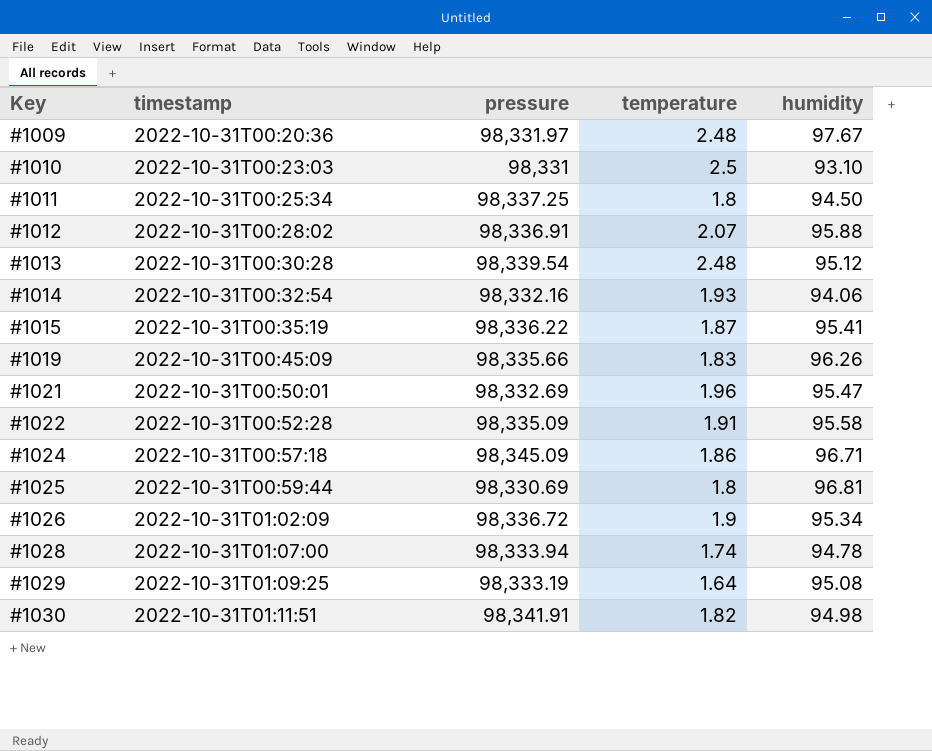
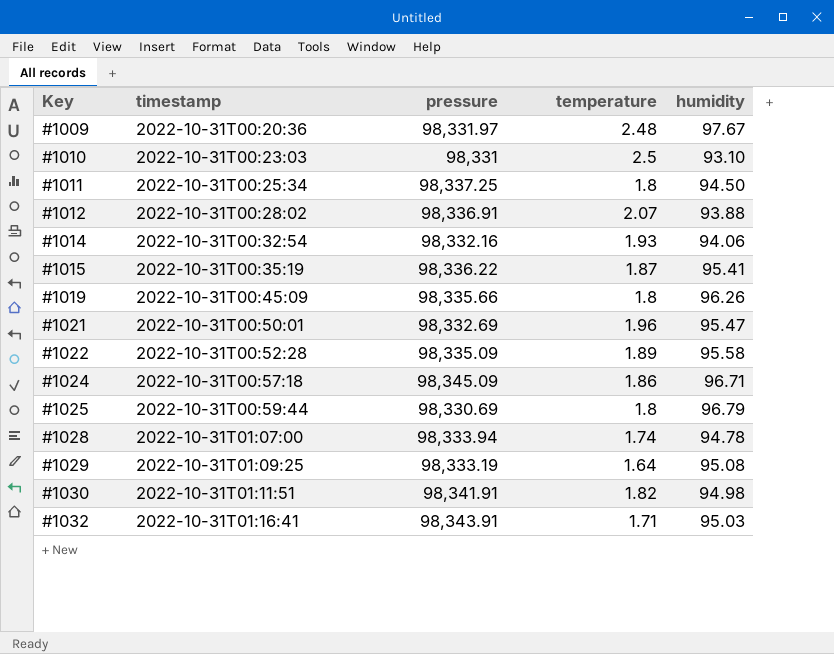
row #1013: 2022-10-31T00:30:28 | 98,339.54 | 2.48 | 95.12 -> none
row #1026: 2022-10-31T01:02:09 | 98,336.72 | 1.9 | 95.34 -> none
#1012 | humidity: 95.88 -> 93.88
#1019 | temperature: 1.83 -> 1.8
#1022 | temperature: 1.91 -> 1.89
#1025 | humidity: 96.81 -> 96.79
row #1032: none -> 2022-10-31T01:16:41 | 98,343.91 | 1.71 | 95.03

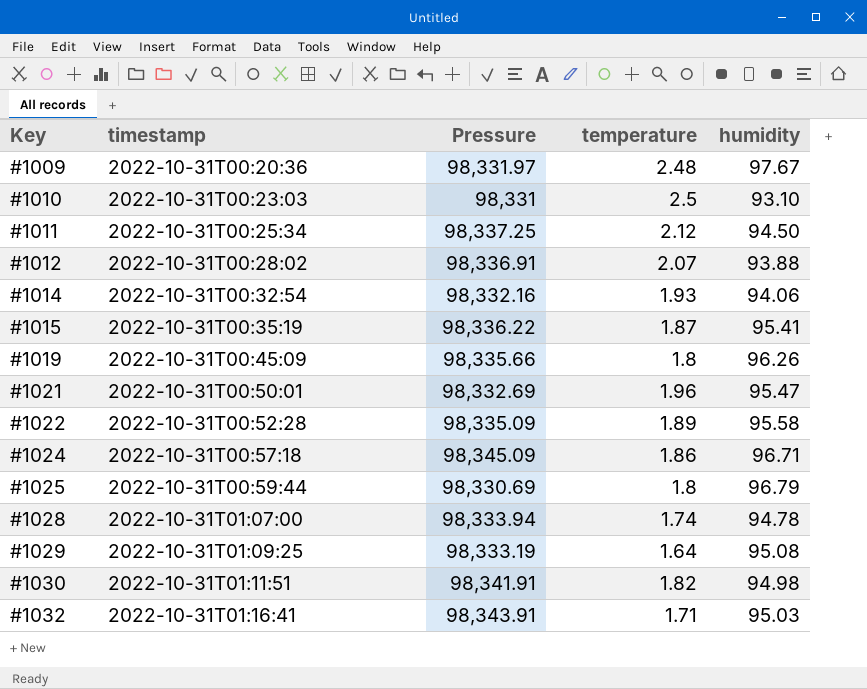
column name: pressure -> Pressure
#1011 | temperature: 1.8 -> 2.12

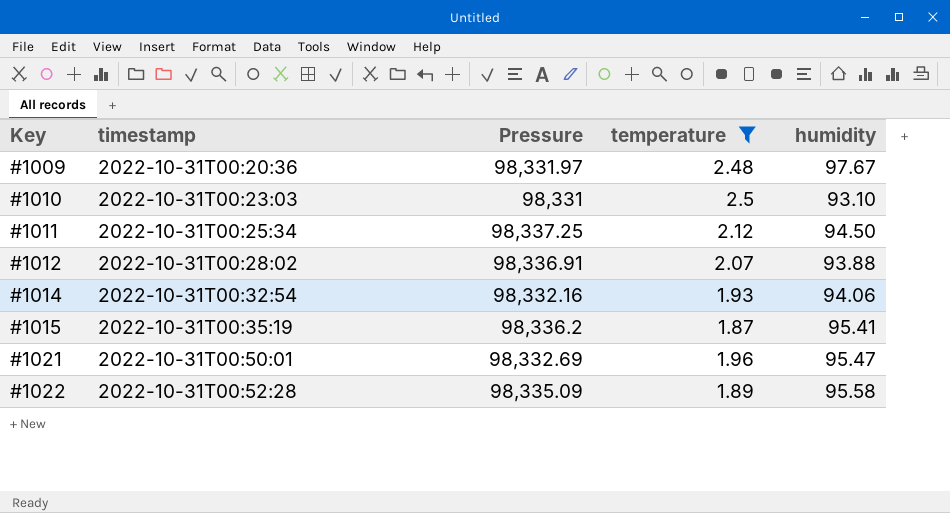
filter: none -> temperature >= 1.87
#1015 | Pressure: 98,336.22 -> 98,336.2

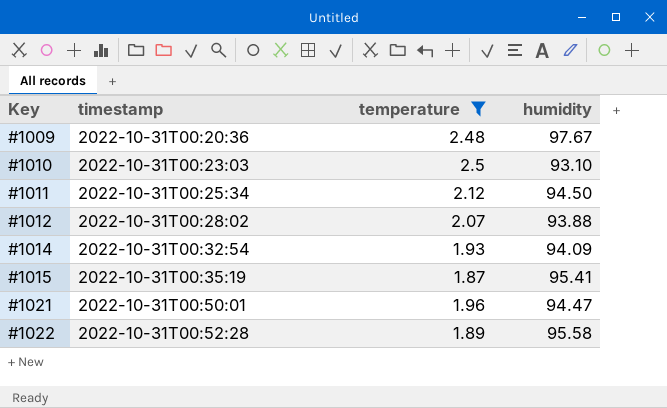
column Pressure | position: 3 -> none
#1014 | humidity: 94.06 -> 94.09
#1021 | humidity: 95.47 -> 94.47

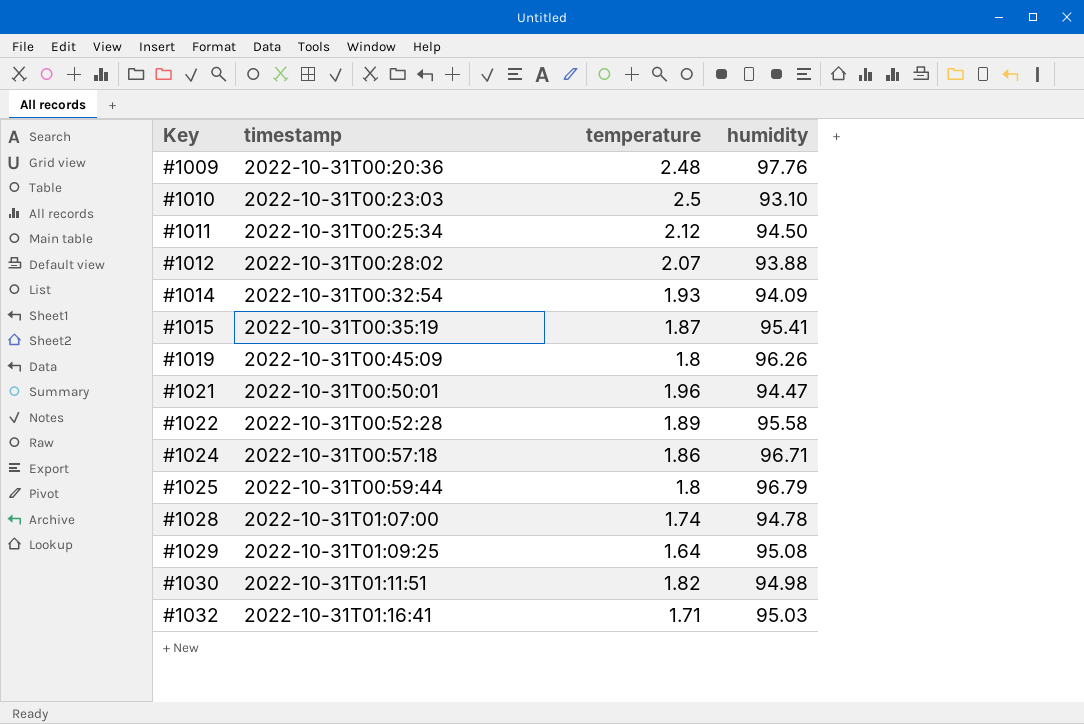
filter: temperature >= 1.87 -> none
#1009 | humidity: 97.67 -> 97.76

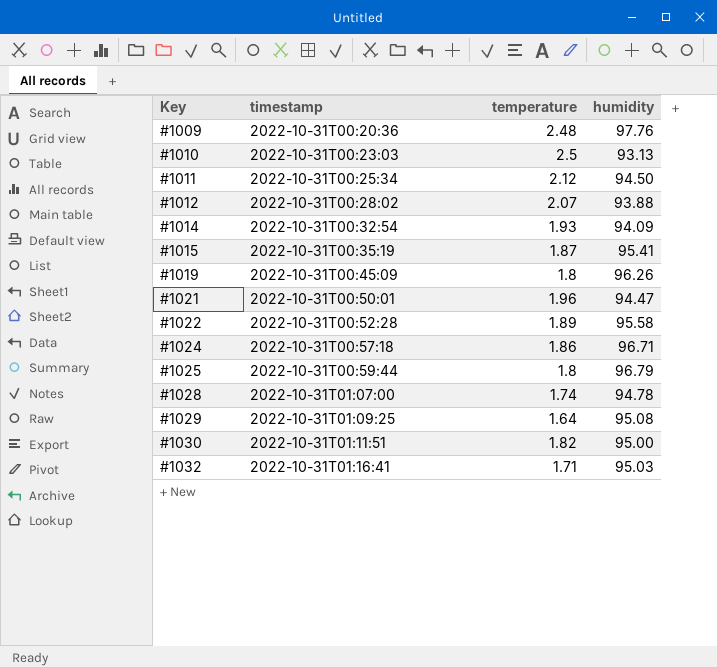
#1010 | humidity: 93.10 -> 93.13
#1030 | humidity: 94.98 -> 95.00

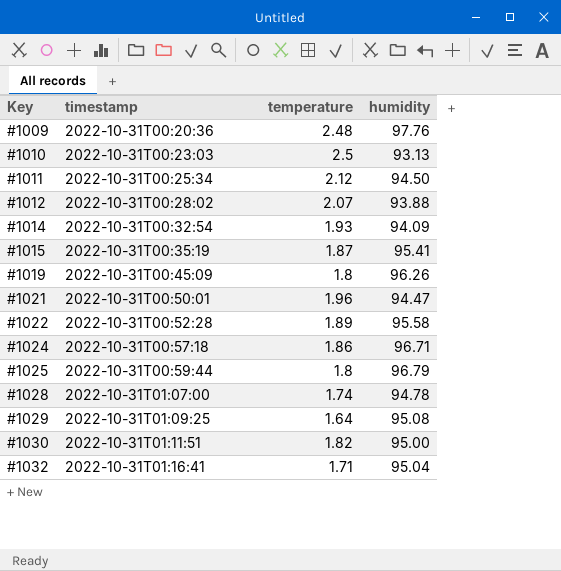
#1032 | humidity: 95.03 -> 95.04

